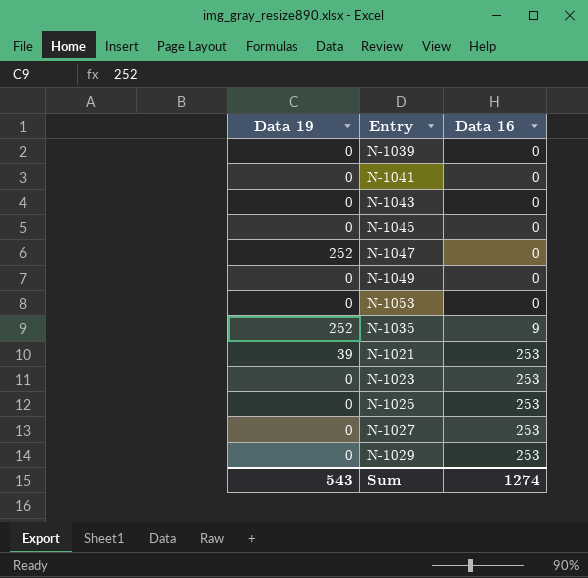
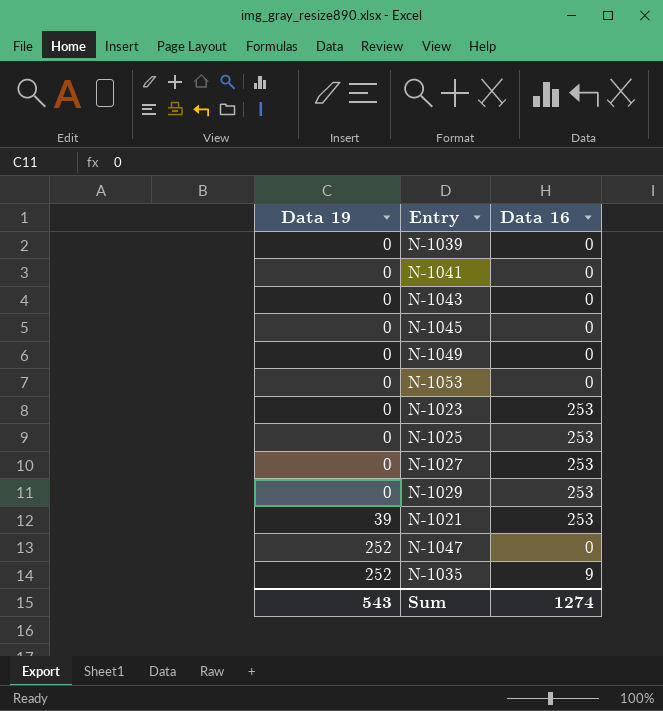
row order: Data 16 ascending -> Data 19 ascending

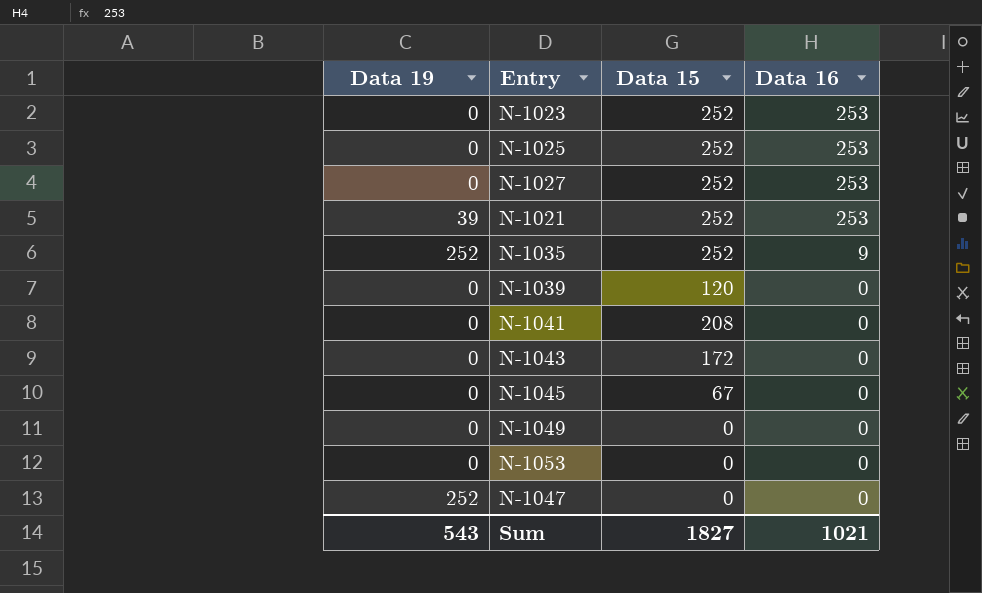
row order: Data 19 ascending -> Data 16 descending
column Data 15 | position: none -> 3
row N-1029: 0 | 253 -> none
Sum | Data 16: 1274 -> 1021

